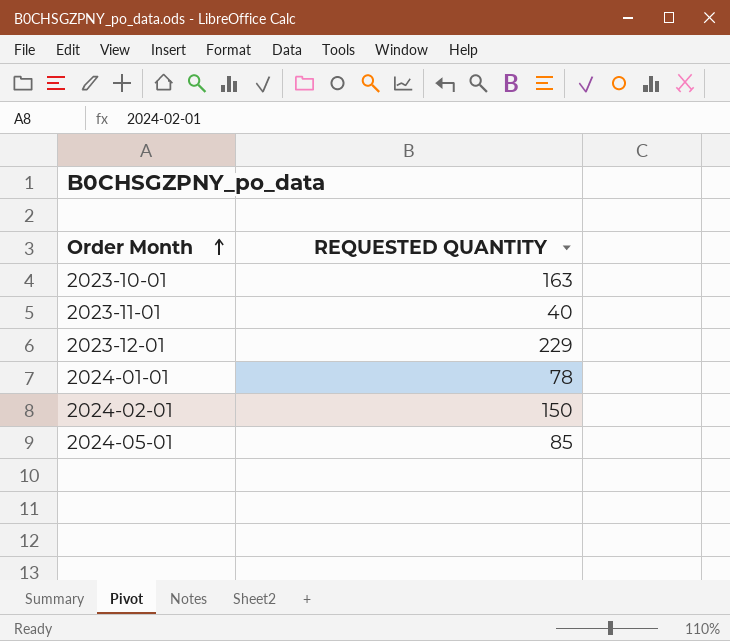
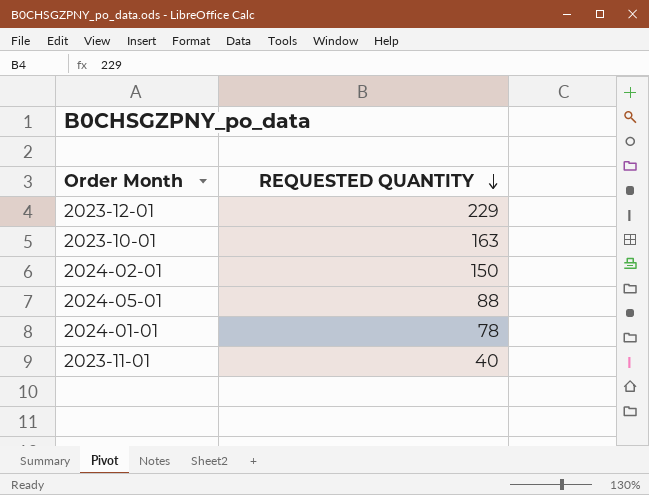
row order: Order Month ascending -> REQUESTED QUANTITY descending
2024-05-01 | REQUESTED QUANTITY: 85 -> 88

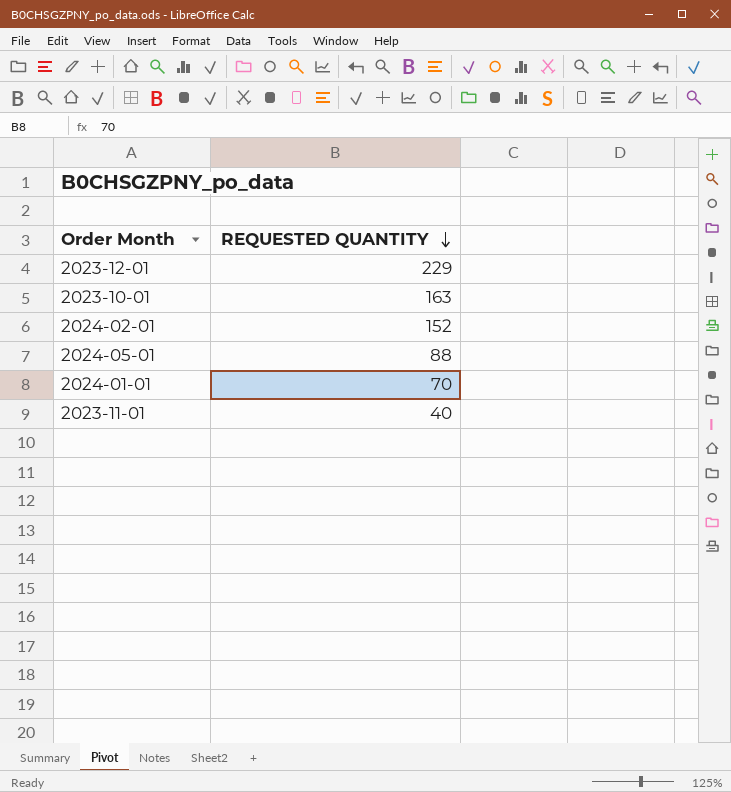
2024-02-01 | REQUESTED QUANTITY: 150 -> 152
2024-01-01 | REQUESTED QUANTITY: 78 -> 70

